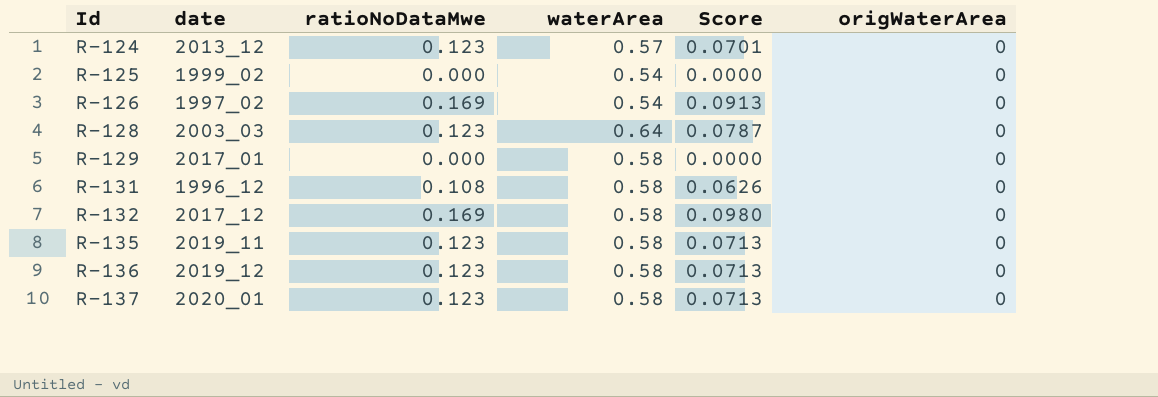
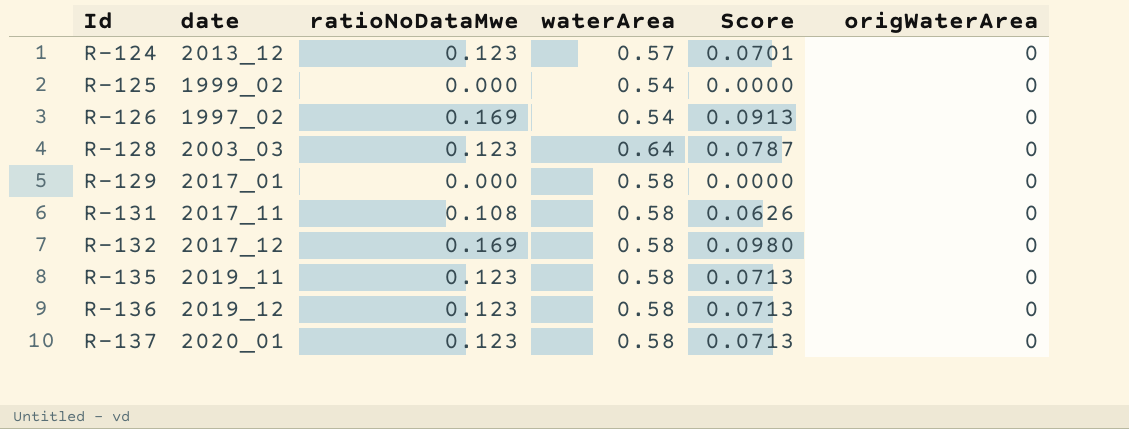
R-131 | date: 1996_12 -> 2017_11

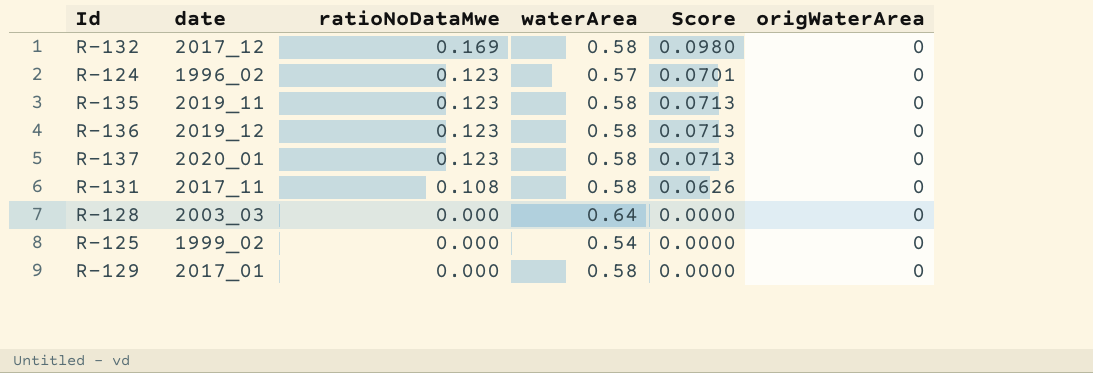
row order: Id ascending -> ratioNoDataMwe descending
row R-126: 1997_02 | 0.169 | 0.54 | 0.0913 | 0 -> none
R-124 | date: 2013_12 -> 1996_02
R-128 | ratioNoDataMwe: 0.123 -> 0.000
R-128 | Score: 0.0787 -> 0.0000

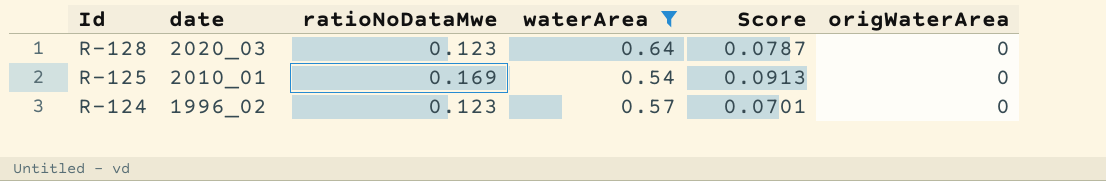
filter: none -> waterArea != 0.58
row order: ratioNoDataMwe descending -> Id descending
R-128 | date: 2003_03 -> 2020_03
R-128 | ratioNoDataMwe: 0.000 -> 0.123
R-128 | Score: 0.0000 -> 0.0787
R-125 | date: 1999_02 -> 2010_01
R-125 | ratioNoDataMwe: 0.000 -> 0.169
R-125 | Score: 0.0000 -> 0.0913

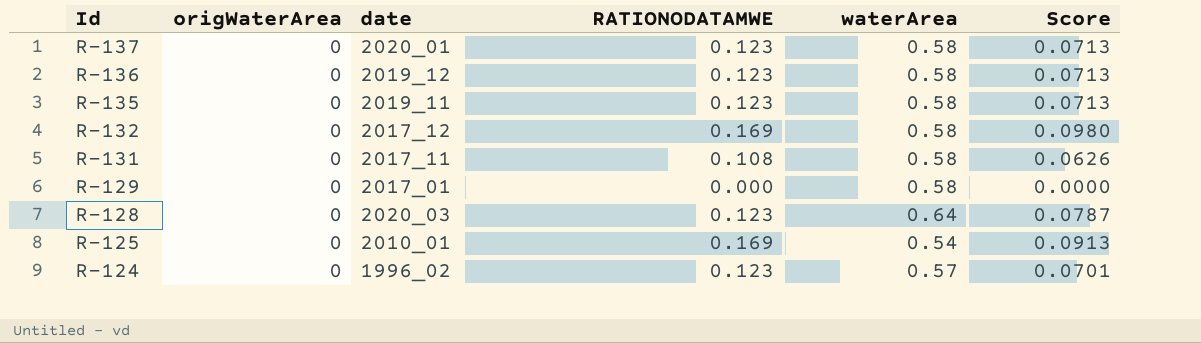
filter: waterArea != 0.58 -> none
column origWaterArea | position: 6 -> 2
column name: ratioNoDataMwe -> RATIONODATAMWE

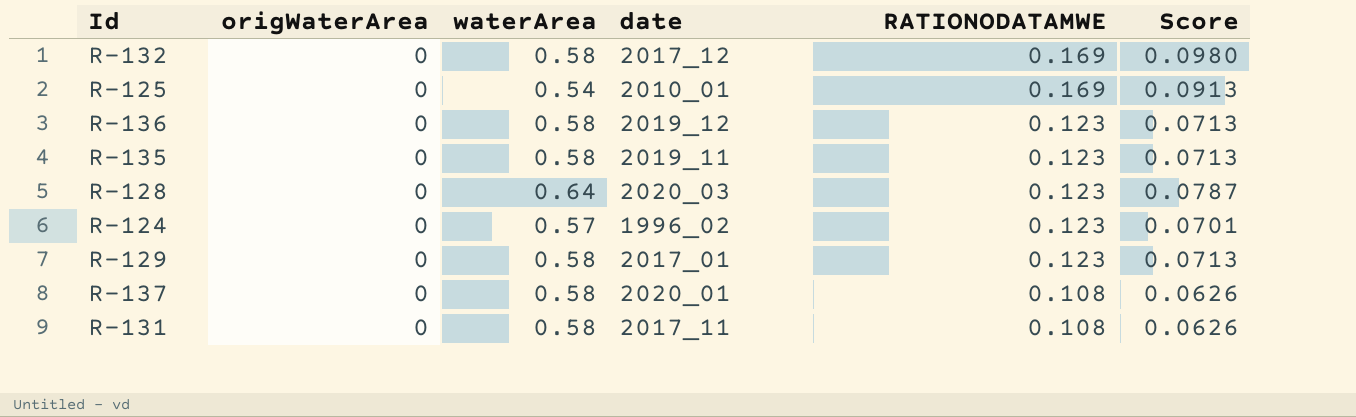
row order: Id descending -> RATIONODATAMWE descending
column waterArea | position: 5 -> 3
R-129 | RATIONODATAMWE: 0.000 -> 0.123
R-129 | Score: 0.0000 -> 0.0713
R-137 | RATIONODATAMWE: 0.123 -> 0.108
R-137 | Score: 0.0713 -> 0.0626

